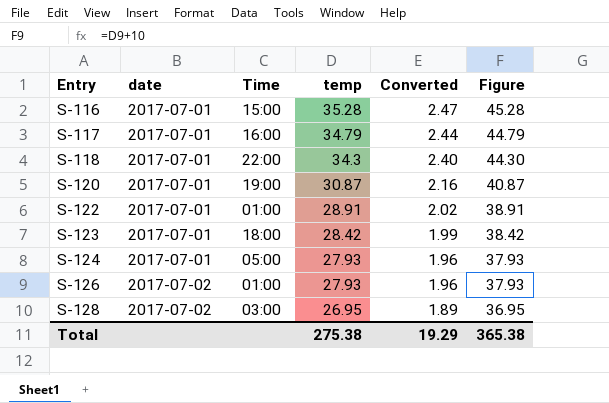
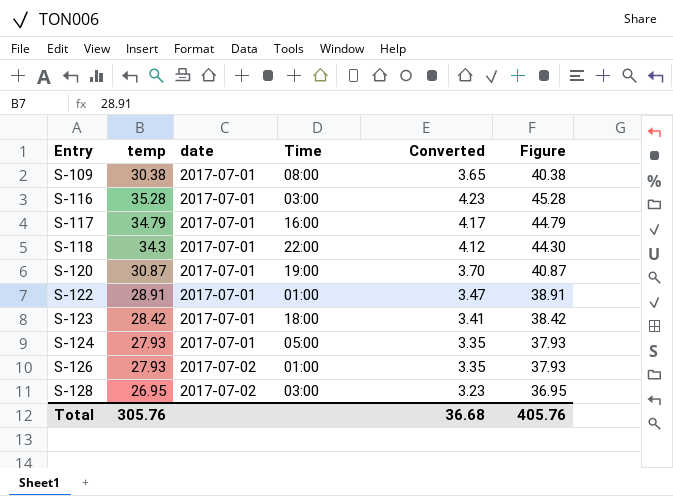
column temp | position: 4 -> 2
column Converted | formula: [temp] * 0.07 -> [temp] * 0.12
row S-109: none -> 30.38 | 2017-07-01 | 08:00 | 3.65 | 40.38
S-116 | Time: 15:00 -> 03:00
Total | temp: 275.38 -> 305.76
Total | Converted: 19.29 -> 36.68
Total | Figure: 365.38 -> 405.76

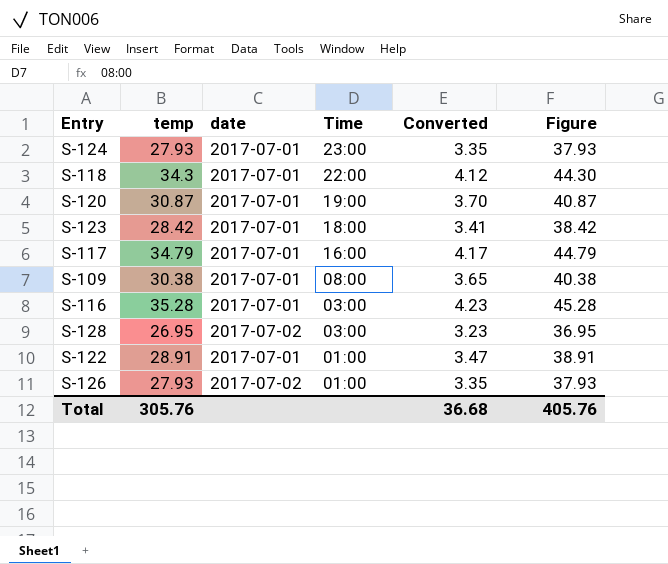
row order: Entry ascending -> Time descending
S-124 | Time: 05:00 -> 23:00

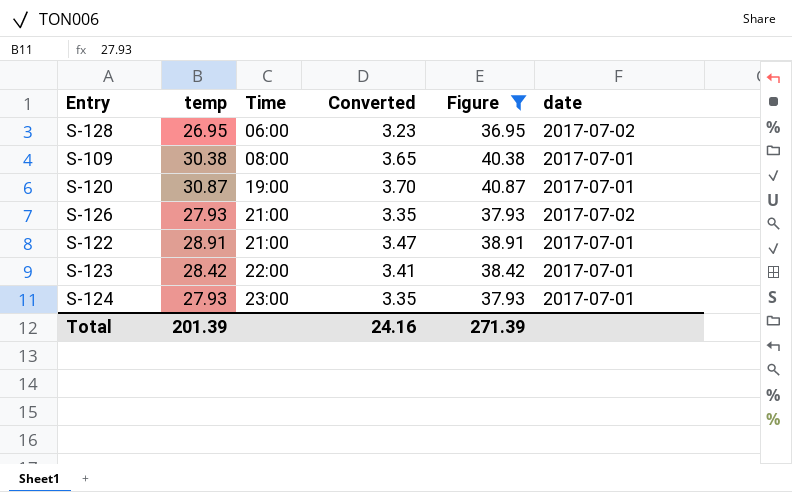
filter: none -> Figure <= 40.87
row order: Time descending -> Time ascending
column date | position: 3 -> 6
S-128 | Time: 03:00 -> 06:00
S-126 | Time: 01:00 -> 21:00
S-122 | Time: 01:00 -> 21:00
S-123 | Time: 18:00 -> 22:00
Total | temp: 305.76 -> 201.39
Total | Converted: 36.68 -> 24.16
Total | Figure: 405.76 -> 271.39

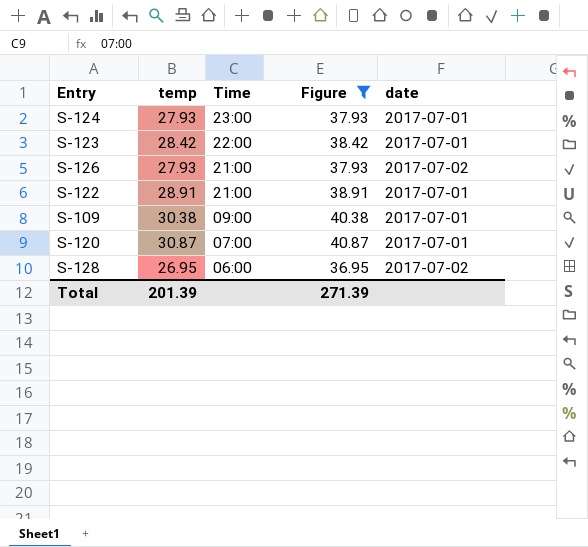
row order: Time ascending -> Time descending
column Converted | formula: [temp] * 0.12 -> none
S-109 | Time: 08:00 -> 09:00
S-120 | Time: 19:00 -> 07:00

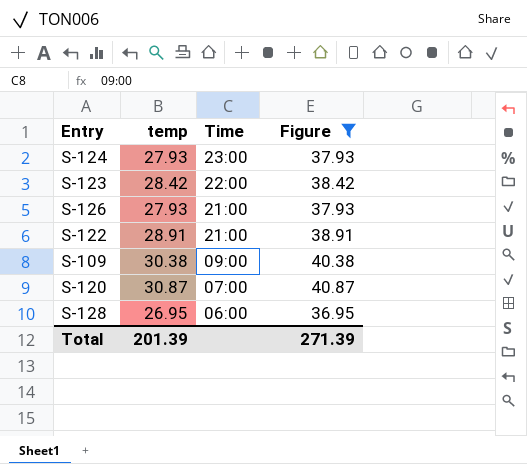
column date | position: 5 -> none

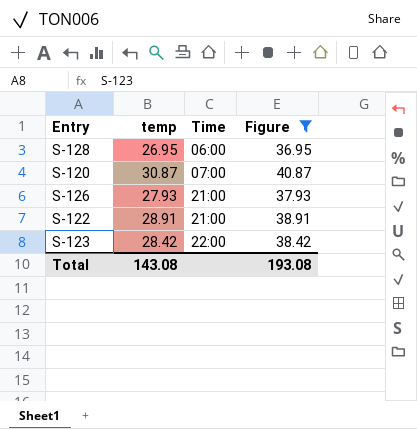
row order: Time descending -> Time ascending
row S-124: 27.93 | 23:00 | 37.93 -> none
row S-109: 30.38 | 09:00 | 40.38 -> none
Total | temp: 201.39 -> 143.08
Total | Figure: 271.39 -> 193.08

